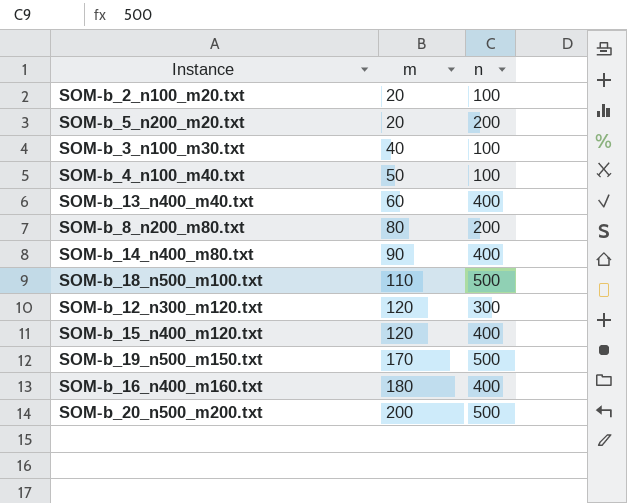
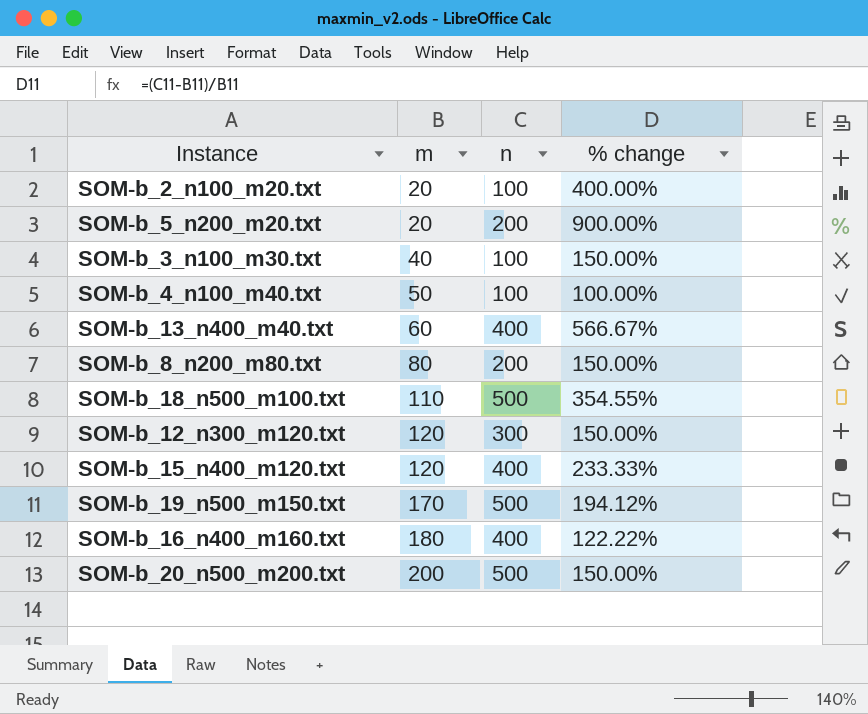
column % change | formula: none -> ([n] - [m]) / [m]
row SOM-b_14_n400_m80.txt: 90 | 400 -> none

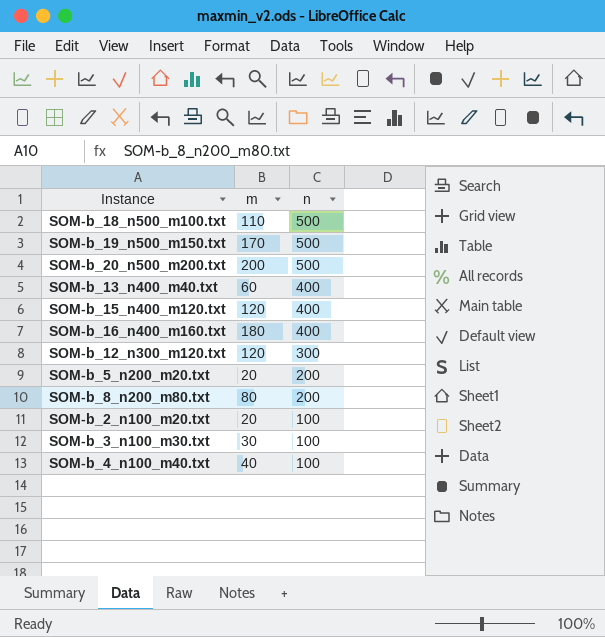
row order: m ascending -> n descending
column % change | formula: ([n] - [m]) / [m] -> none
SOM-b_3_n100_m30.txt | m: 40 -> 30
SOM-b_4_n100_m40.txt | m: 50 -> 40

